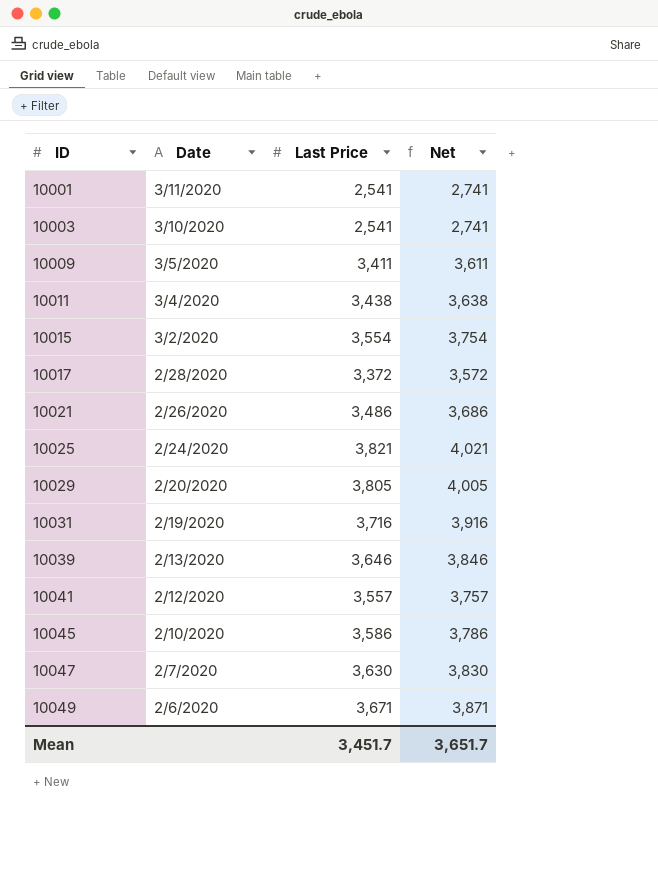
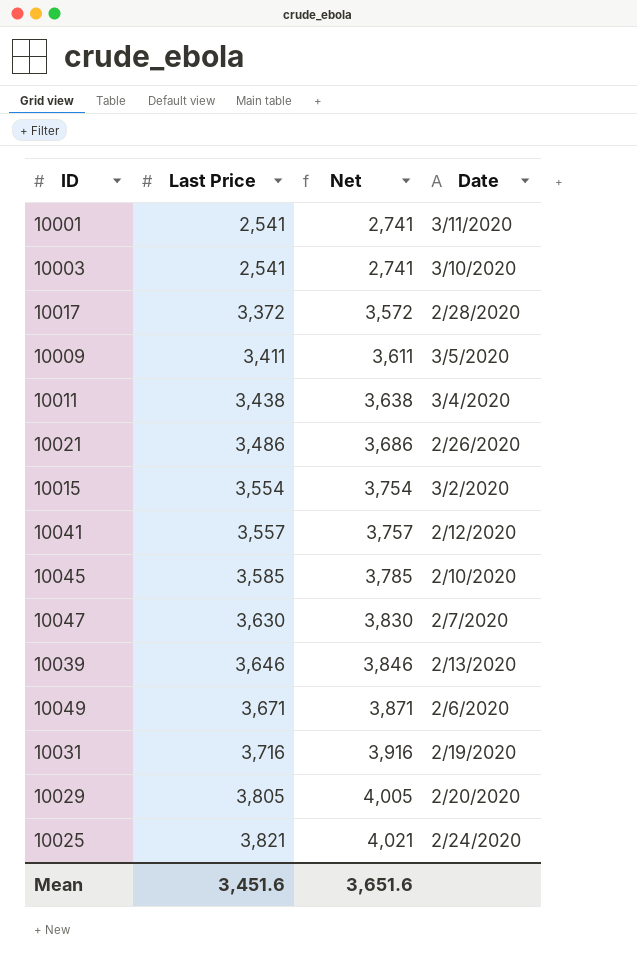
row order: ID ascending -> Last Price ascending
column Date | position: 2 -> 4
10045 | Last Price: 3,586 -> 3,585
10045 | Net: 3,786 -> 3,785
Mean | Last Price: 3,451.7 -> 3,451.6
Mean | Net: 3,651.7 -> 3,651.6

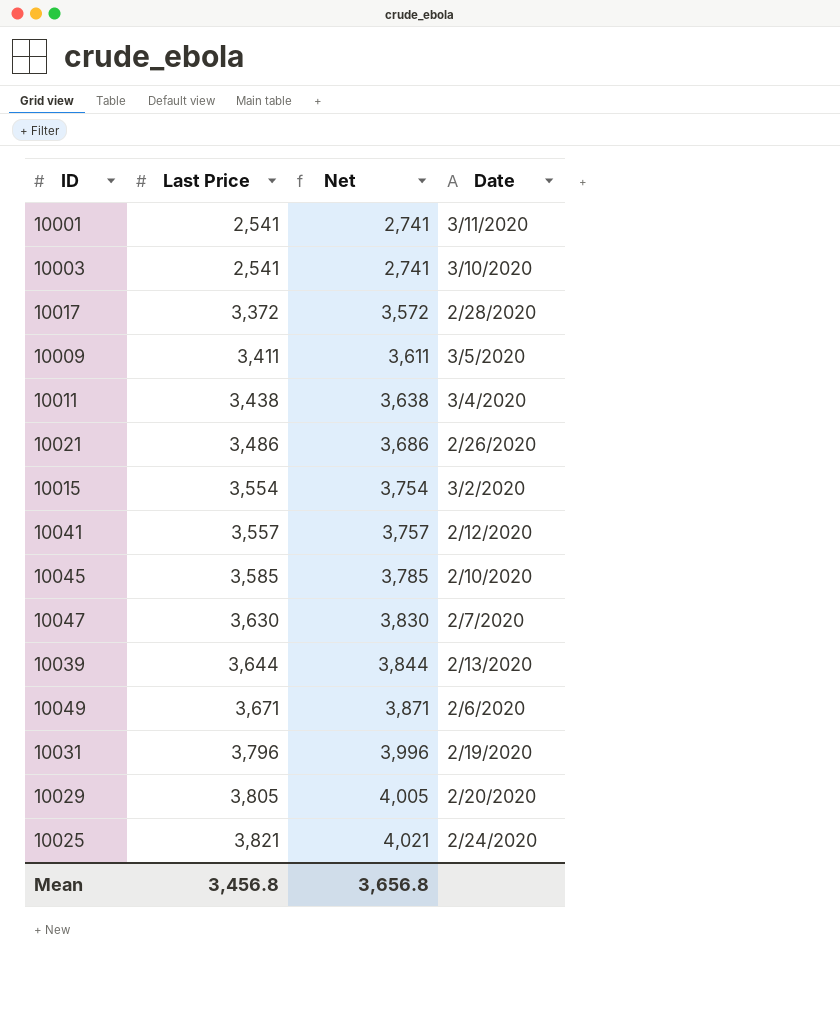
10039 | Last Price: 3,646 -> 3,644
10039 | Net: 3,846 -> 3,844
10031 | Last Price: 3,716 -> 3,796
10031 | Net: 3,916 -> 3,996
Mean | Last Price: 3,451.6 -> 3,456.8
Mean | Net: 3,651.6 -> 3,656.8

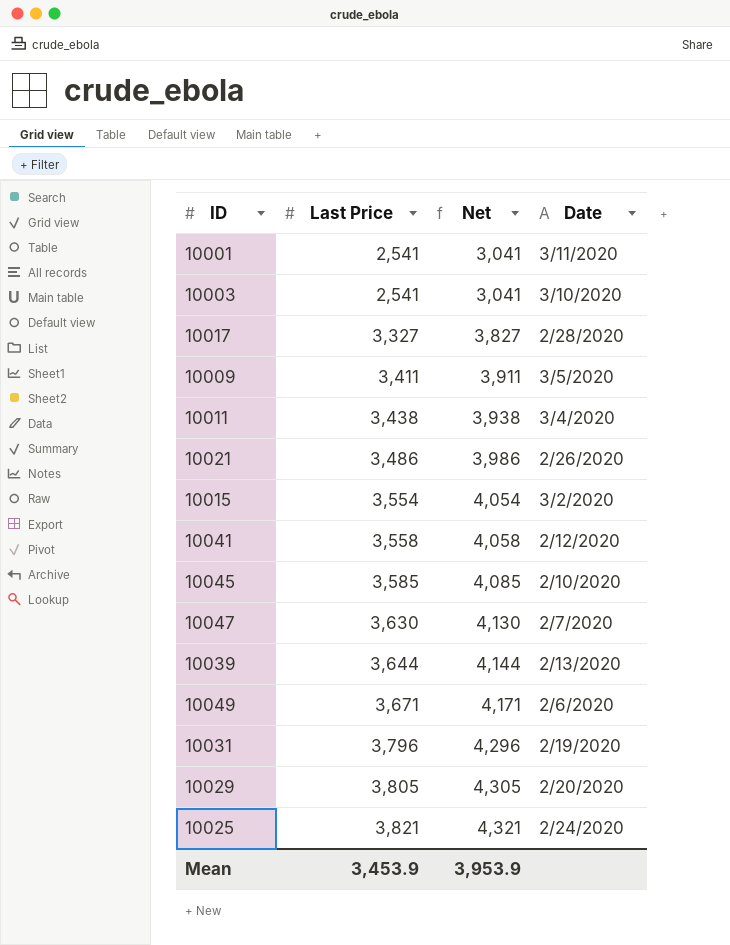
column Net | formula: [Last Price] + 200 -> [Last Price] + 500
10017 | Last Price: 3,372 -> 3,327
10041 | Last Price: 3,557 -> 3,558
Mean | Last Price: 3,456.8 -> 3,453.9
Mean | Net: 3,656.8 -> 3,953.9

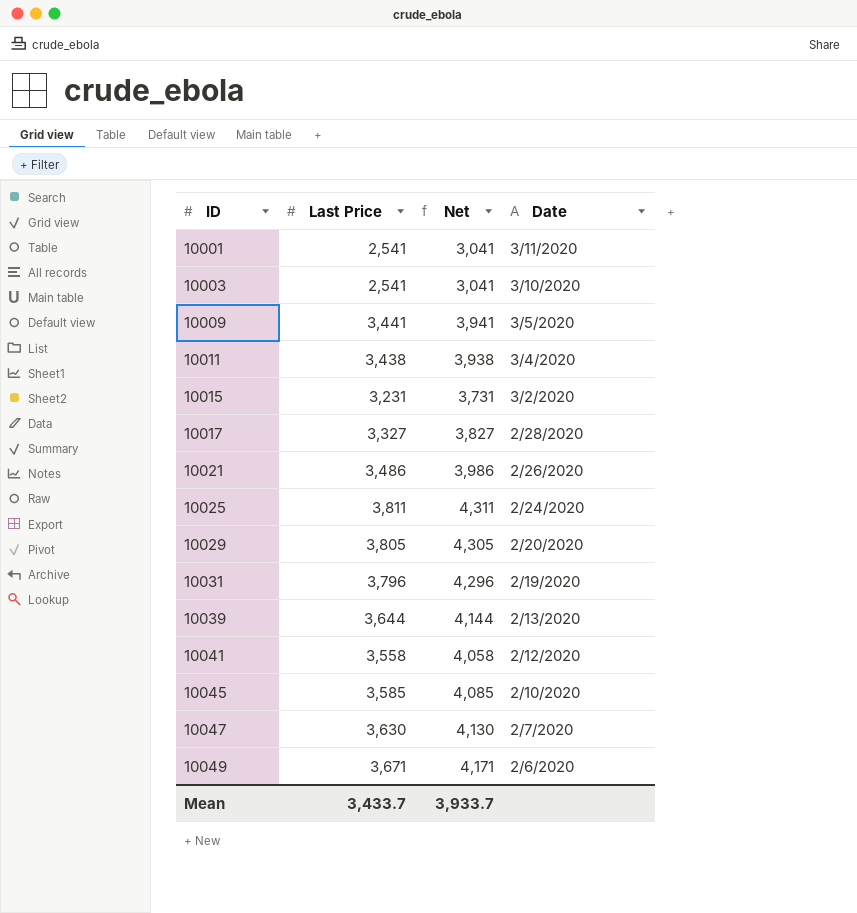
row order: Last Price ascending -> ID ascending
10009 | Last Price: 3,411 -> 3,441
10009 | Net: 3,911 -> 3,941
10015 | Last Price: 3,554 -> 3,231
10015 | Net: 4,054 -> 3,731
10025 | Last Price: 3,821 -> 3,811
10025 | Net: 4,321 -> 4,311
Mean | Last Price: 3,453.9 -> 3,433.7
Mean | Net: 3,953.9 -> 3,933.7

